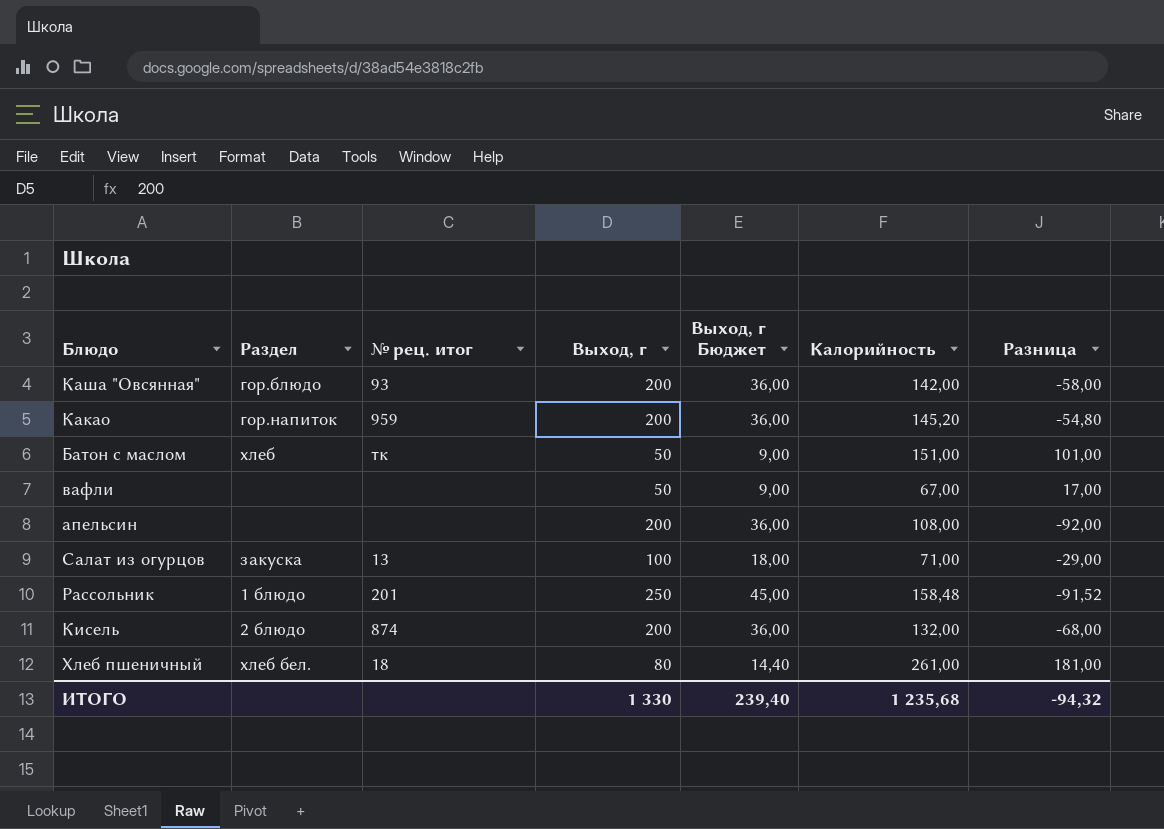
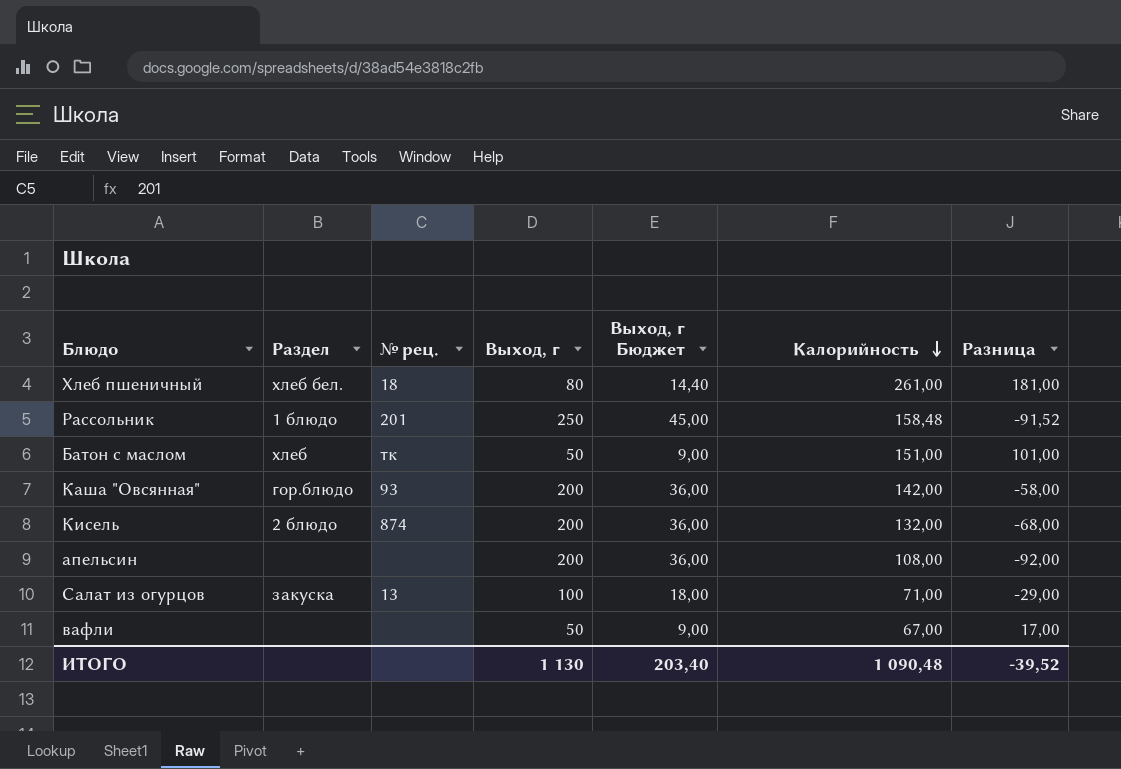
row order: none -> Калорийность descending
column name: № рец. итог -> № рец.
row Какао: гор.напиток | 959 | 200 | 36,00 | 145,20 | -54,80 -> none
ИТОГО | Выход, г: 1 330 -> 1 130
ИТОГО | Выход, г Бюджет: 239,40 -> 203,40
ИТОГО | Калорийность: 1 235,68 -> 1 090,48
ИТОГО | Разница: -94,32 -> -39,52

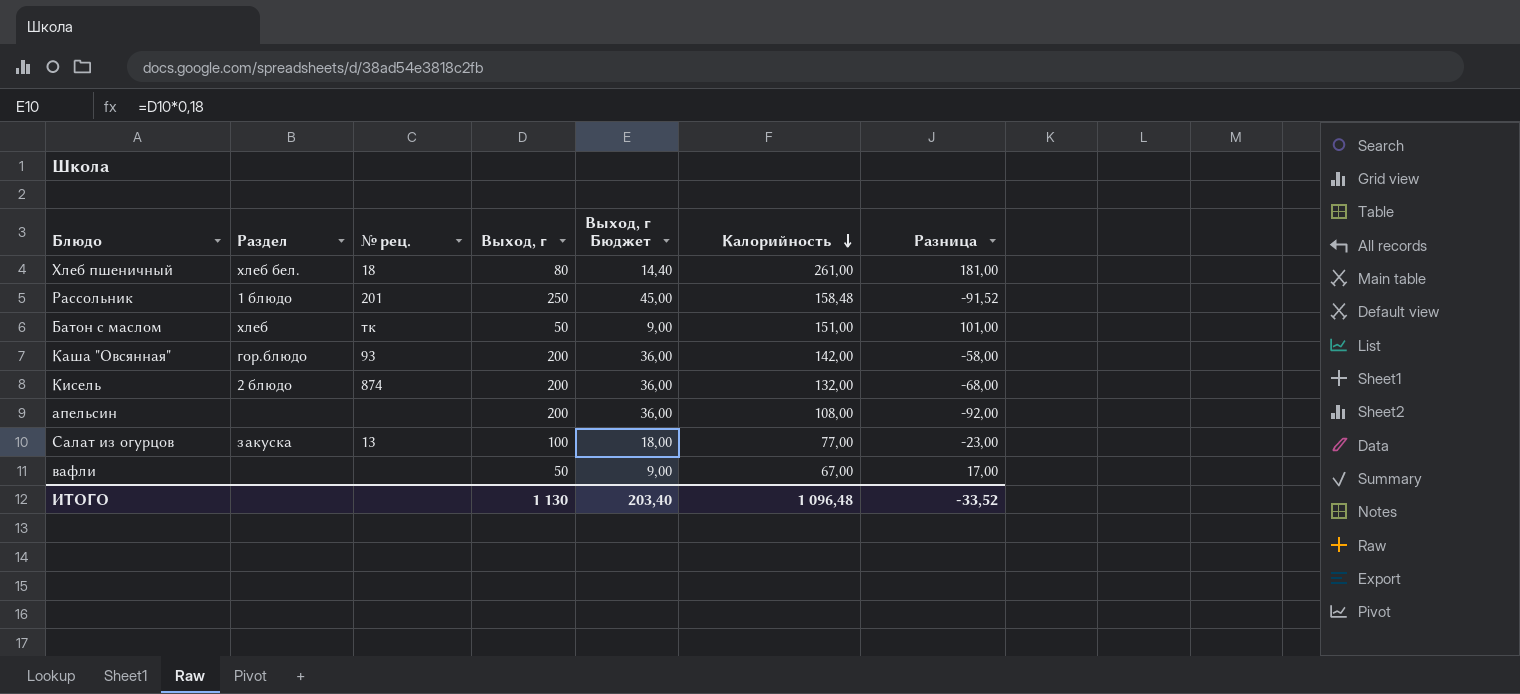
Салат из огурцов | Калорийность: 71,00 -> 77,00
Салат из огурцов | Разница: -29,00 -> -23,00
ИТОГО | Калорийность: 1 090,48 -> 1 096,48
ИТОГО | Разница: -39,52 -> -33,52

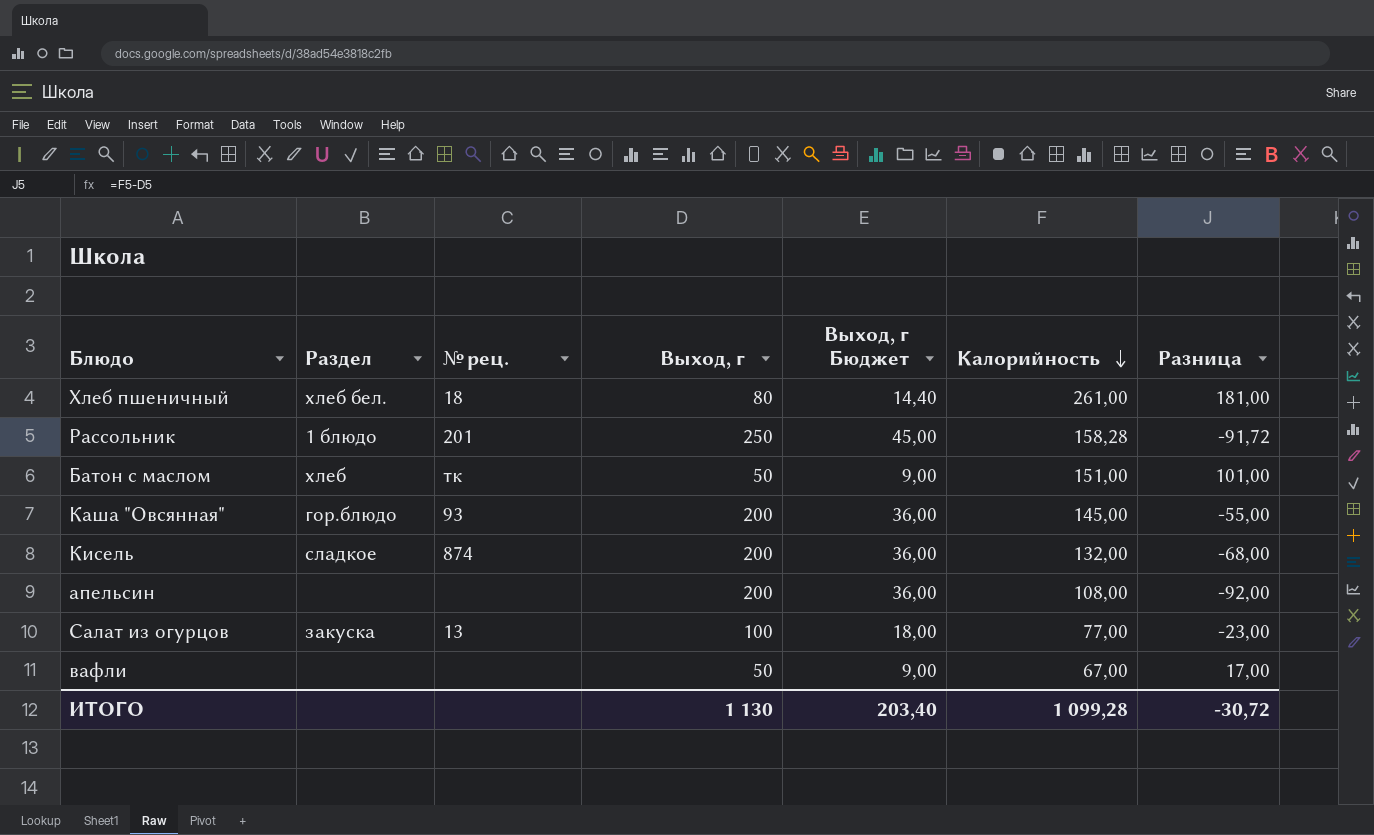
Рассольник | Калорийность: 158,48 -> 158,28
Рассольник | Разница: -91,52 -> -91,72
Каша "Овсянная" | Калорийность: 142,00 -> 145,00
Каша "Овсянная" | Разница: -58,00 -> -55,00
Кисель | Раздел: 2 блюдо -> сладкое
ИТОГО | Калорийность: 1 096,48 -> 1 099,28
ИТОГО | Разница: -33,52 -> -30,72

